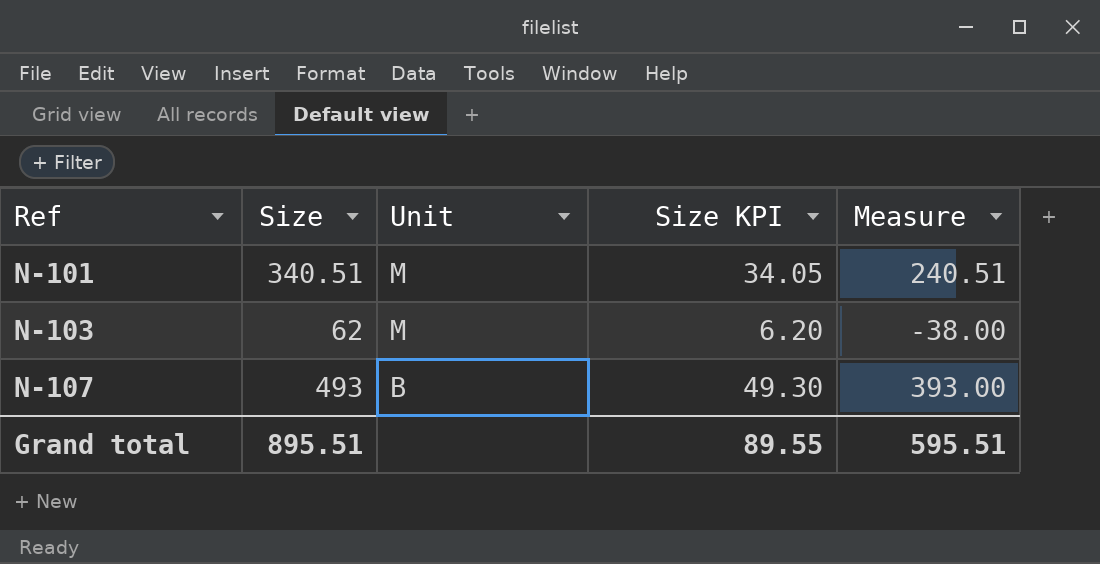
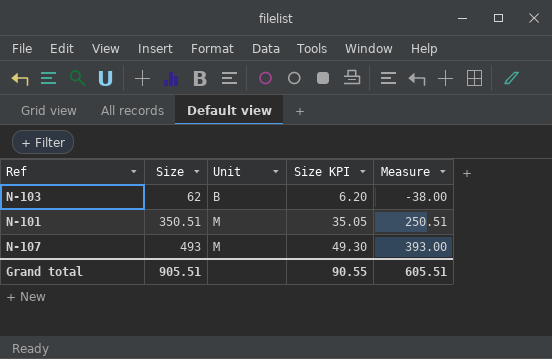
row order: Ref ascending -> Size ascending
N-103 | Unit: M -> B
N-101 | Size: 340.51 -> 350.51
N-101 | Size KPI: 34.05 -> 35.05
N-101 | Measure: 240.51 -> 250.51
N-107 | Unit: B -> M
Grand total | Size: 895.51 -> 905.51
Grand total | Size KPI: 89.55 -> 90.55
Grand total | Measure: 595.51 -> 605.51

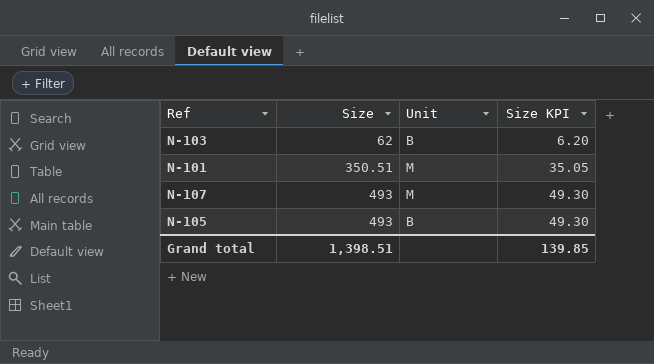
column Measure | formula: [Size] - 100 -> none
row N-105: none -> 493 | B | 49.30
Grand total | Size: 905.51 -> 1,398.51
Grand total | Size KPI: 90.55 -> 139.85

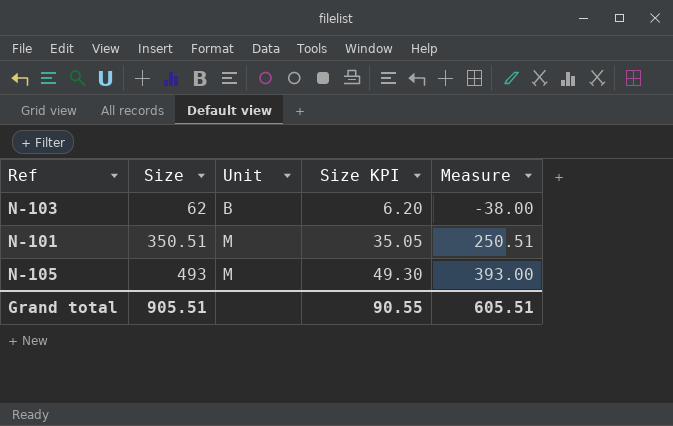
column Measure | formula: none -> [Size] - 100
row N-107: 493 | M | 49.30 -> none
N-105 | Unit: B -> M
Grand total | Size: 1,398.51 -> 905.51
Grand total | Size KPI: 139.85 -> 90.55

